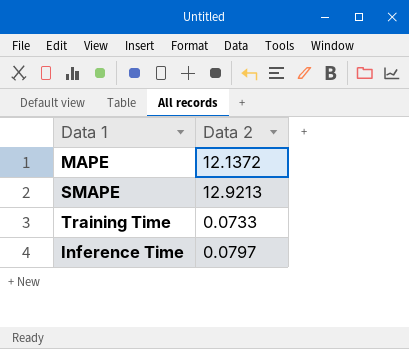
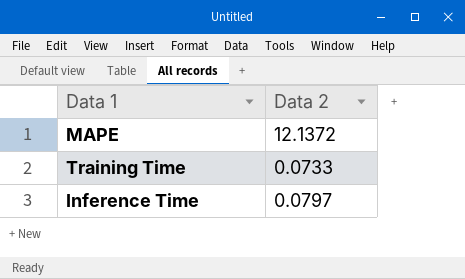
row SMAPE: 12.9213 -> none

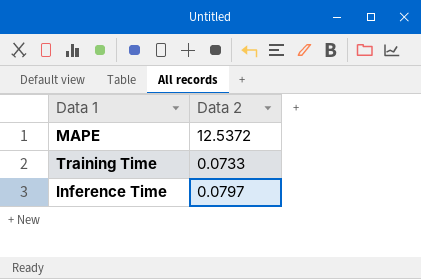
MAPE | Data 2: 12.1372 -> 12.5372

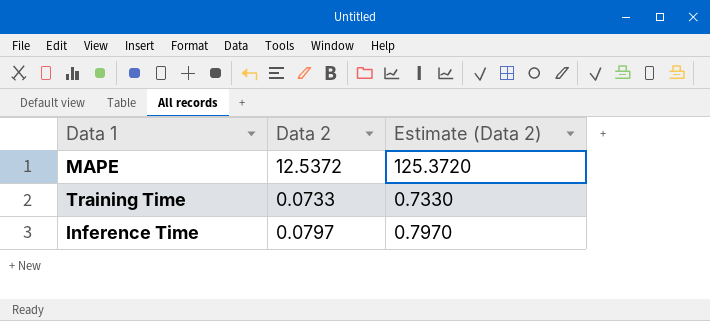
column Estimate (Data 2) | formula: none -> [Data 2] * 10

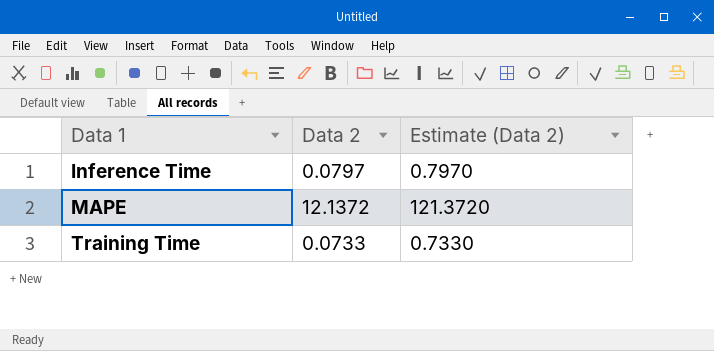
row order: none -> Data 1 ascending
MAPE | Data 2: 12.5372 -> 12.1372
MAPE | Estimate (Data 2): 125.3720 -> 121.3720

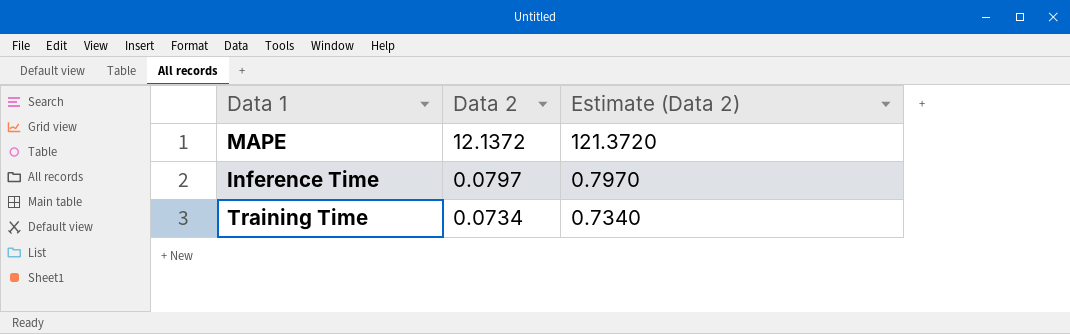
row order: Data 1 ascending -> Data 2 descending
Training Time | Data 2: 0.0733 -> 0.0734
Training Time | Estimate (Data 2): 0.7330 -> 0.7340

